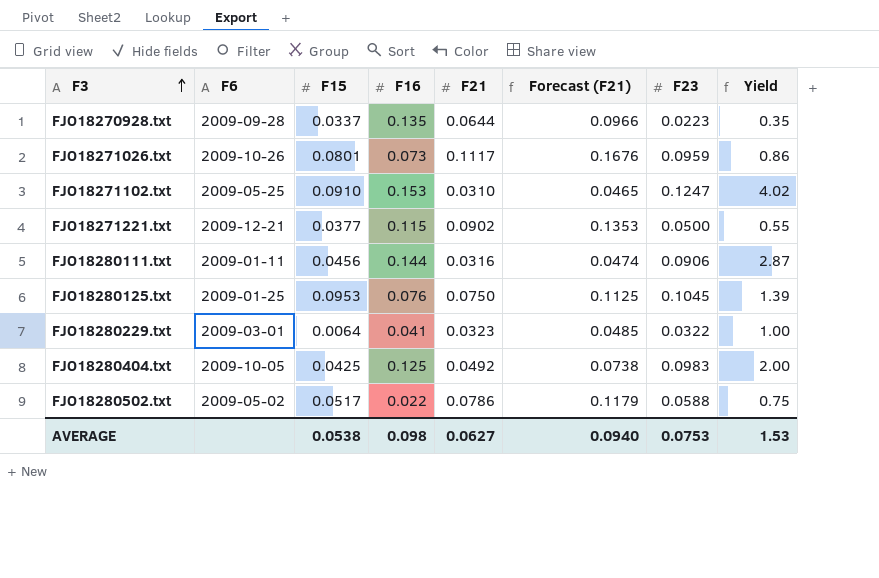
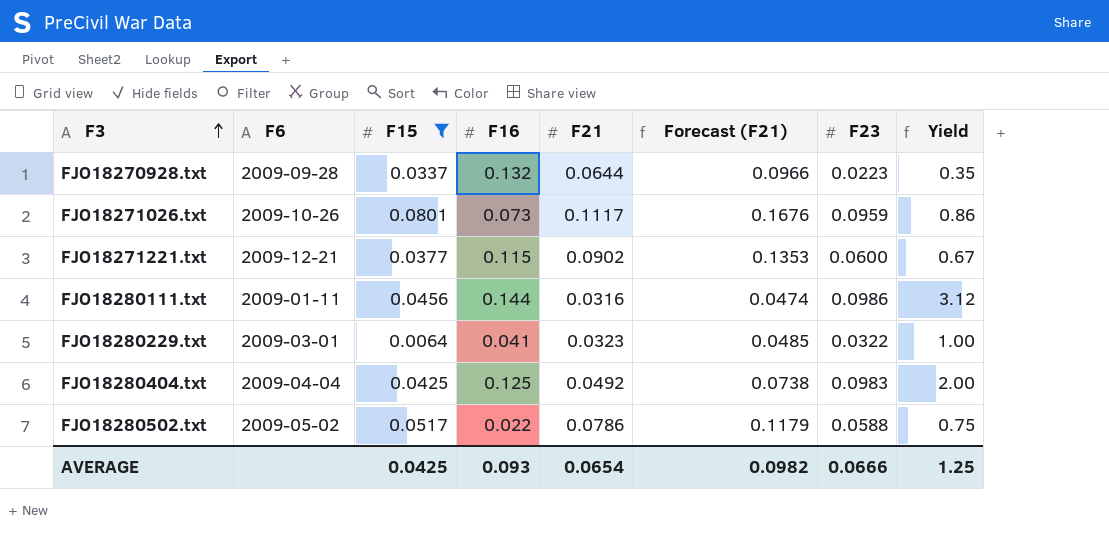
filter: none -> F15 <= 0.0801
FJO18270928.txt | F16: 0.135 -> 0.132
FJO18271221.txt | F23: 0.0500 -> 0.0600
FJO18271221.txt | Yield: 0.55 -> 0.67
FJO18280111.txt | F23: 0.0906 -> 0.0986
FJO18280111.txt | Yield: 2.87 -> 3.12
FJO18280404.txt | F6: 2009-10-05 -> 2009-04-04
AVERAGE | F15: 0.0538 -> 0.0425
AVERAGE | F16: 0.098 -> 0.093
AVERAGE | F21: 0.0627 -> 0.0654
AVERAGE | Forecast (F21): 0.0940 -> 0.0982
AVERAGE | F23: 0.0753 -> 0.0666
AVERAGE | Yield: 1.53 -> 1.25

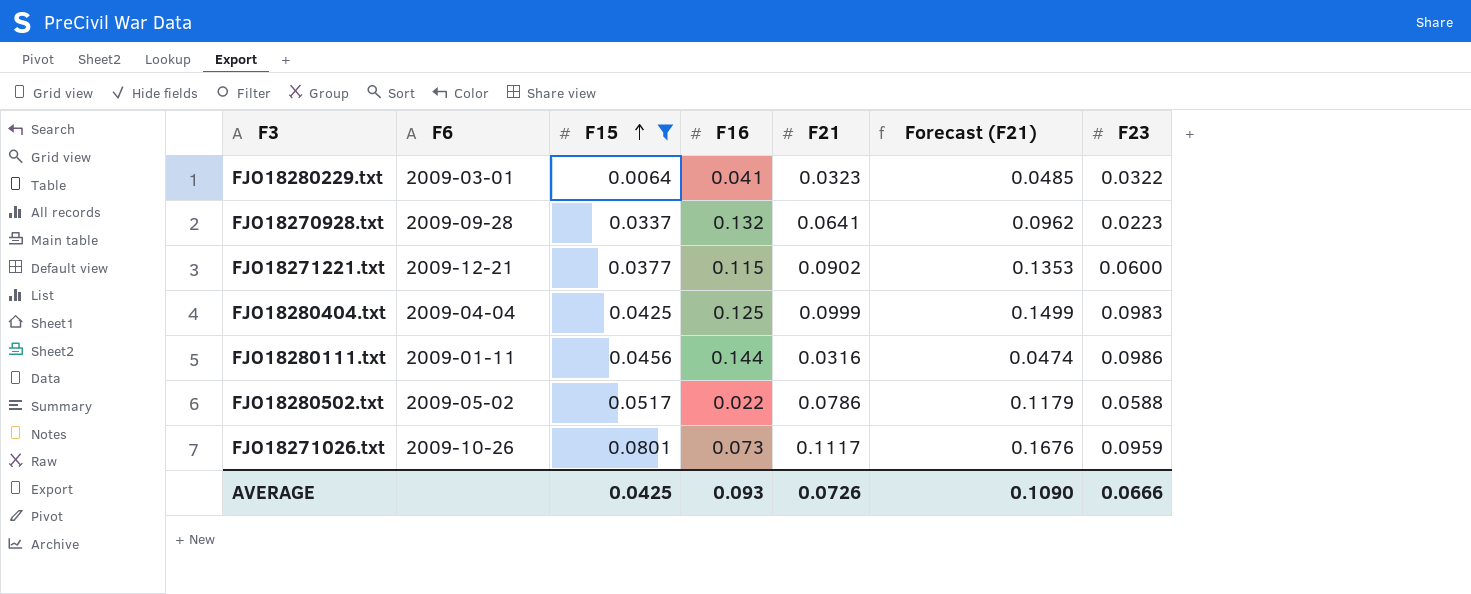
row order: F3 ascending -> F15 ascending
column Yield | formula: [F23] / [F21] -> none
FJO18270928.txt | F21: 0.0644 -> 0.0641
FJO18270928.txt | Forecast (F21): 0.0966 -> 0.0962
FJO18280404.txt | F21: 0.0492 -> 0.0999
FJO18280404.txt | Forecast (F21): 0.0738 -> 0.1499
AVERAGE | F21: 0.0654 -> 0.0726
AVERAGE | Forecast (F21): 0.0982 -> 0.1090

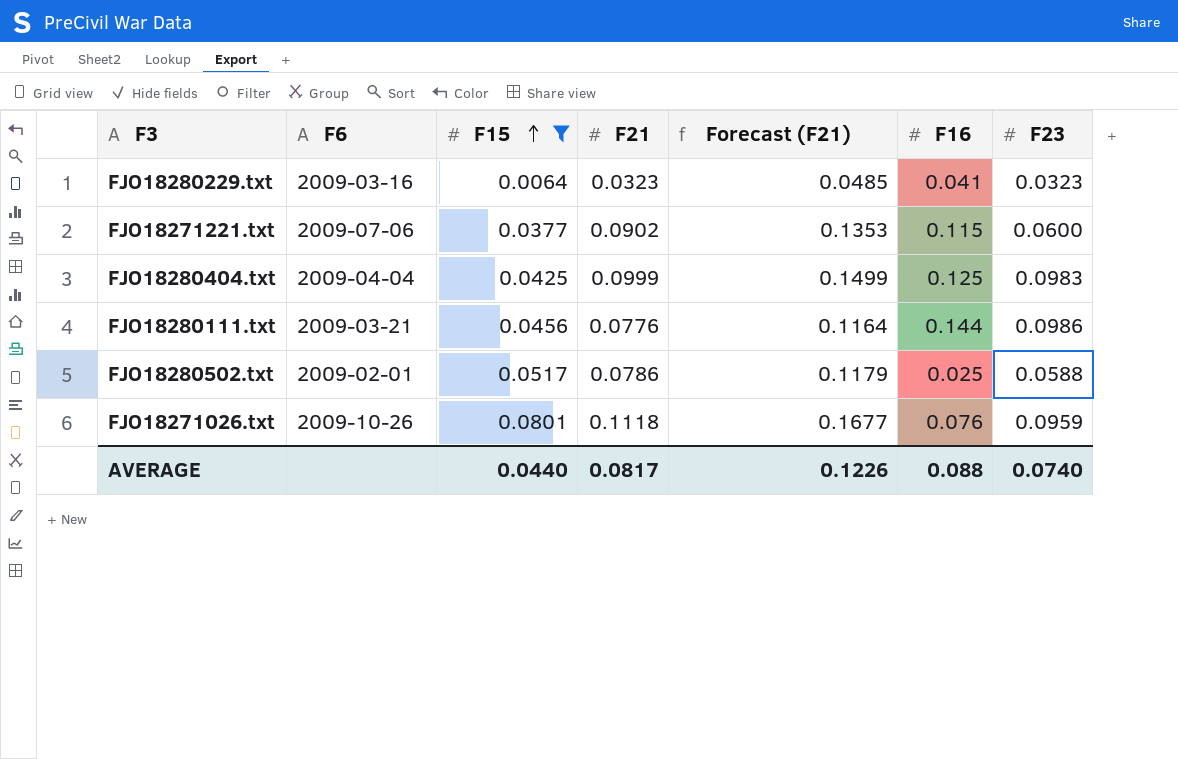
column F16 | position: 4 -> 6
row FJO18270928.txt: 2009-09-28 | 0.0337 | 0.132 | 0.0641 | 0.0962 | 0.0223 -> none
FJO18280229.txt | F6: 2009-03-01 -> 2009-03-16
FJO18280229.txt | F23: 0.0322 -> 0.0323
FJO18271221.txt | F6: 2009-12-21 -> 2009-07-06
FJO18280111.txt | F6: 2009-01-11 -> 2009-03-21
FJO18280111.txt | F21: 0.0316 -> 0.0776
FJO18280111.txt | Forecast (F21): 0.0474 -> 0.1164
FJO18280502.txt | F6: 2009-05-02 -> 2009-02-01
FJO18280502.txt | F16: 0.022 -> 0.025
FJO18271026.txt | F21: 0.1117 -> 0.1118
FJO18271026.txt | Forecast (F21): 0.1676 -> 0.1677
FJO18271026.txt | F16: 0.073 -> 0.076
AVERAGE | F15: 0.0425 -> 0.0440
AVERAGE | F21: 0.0726 -> 0.0817
AVERAGE | Forecast (F21): 0.1090 -> 0.1226
AVERAGE | F16: 0.093 -> 0.088
AVERAGE | F23: 0.0666 -> 0.0740

